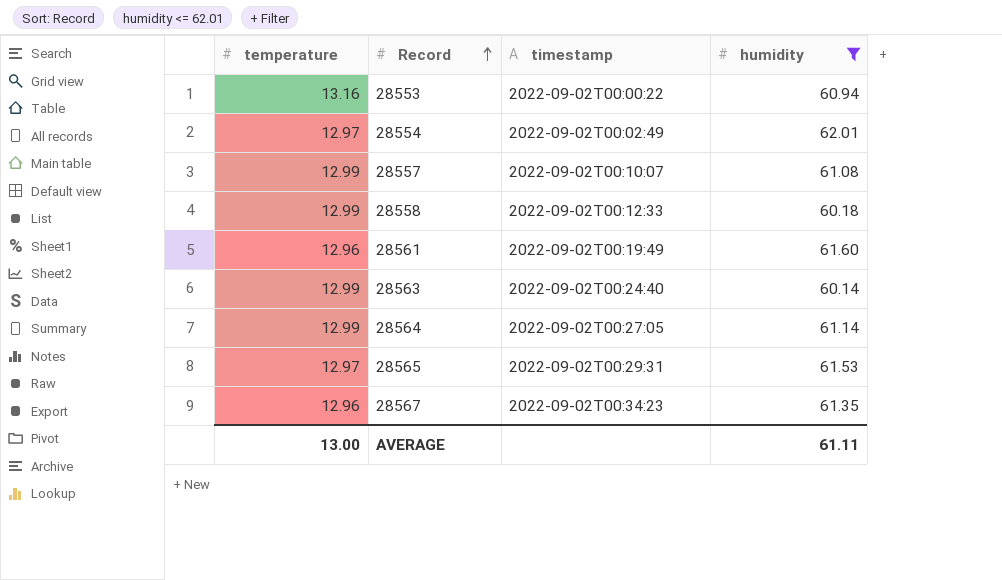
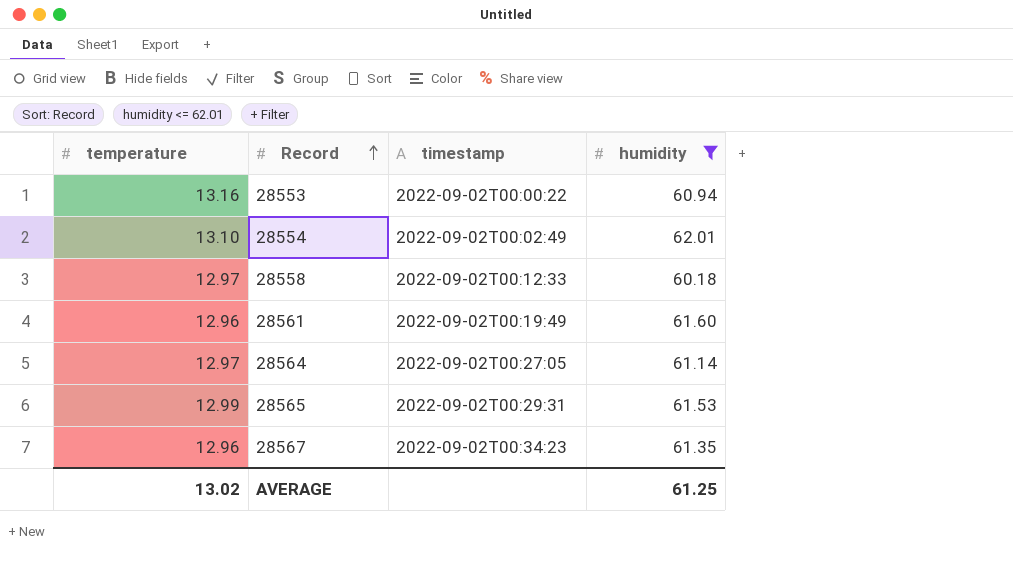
row 28557: 12.99 | 2022-09-02T00:10:07 | 61.08 -> none
row 28563: 12.99 | 2022-09-02T00:24:40 | 60.14 -> none
28554 | temperature: 12.97 -> 13.10
28558 | temperature: 12.99 -> 12.97
28564 | temperature: 12.99 -> 12.97
28565 | temperature: 12.97 -> 12.99
AVERAGE | temperature: 13.00 -> 13.02
AVERAGE | humidity: 61.11 -> 61.25

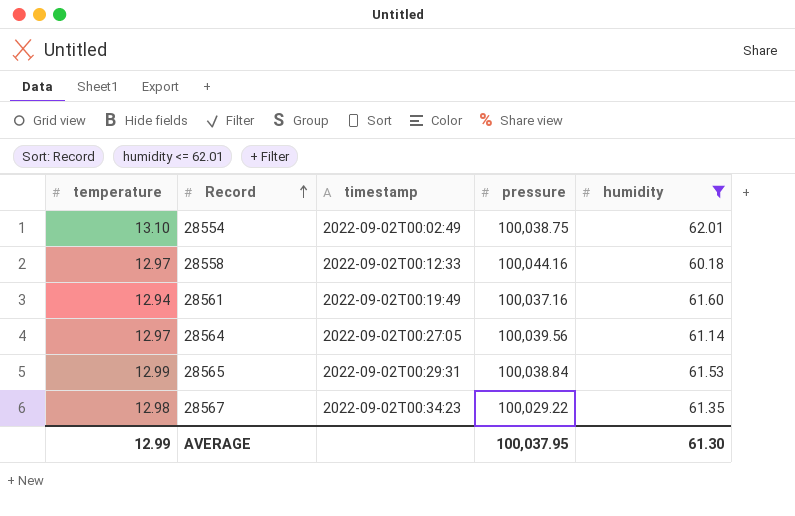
column pressure | position: none -> 4
row 28553: 13.16 | 2022-09-02T00:00:22 | 60.94 -> none
28561 | temperature: 12.96 -> 12.94
28567 | temperature: 12.96 -> 12.98
AVERAGE | temperature: 13.02 -> 12.99
AVERAGE | humidity: 61.25 -> 61.30

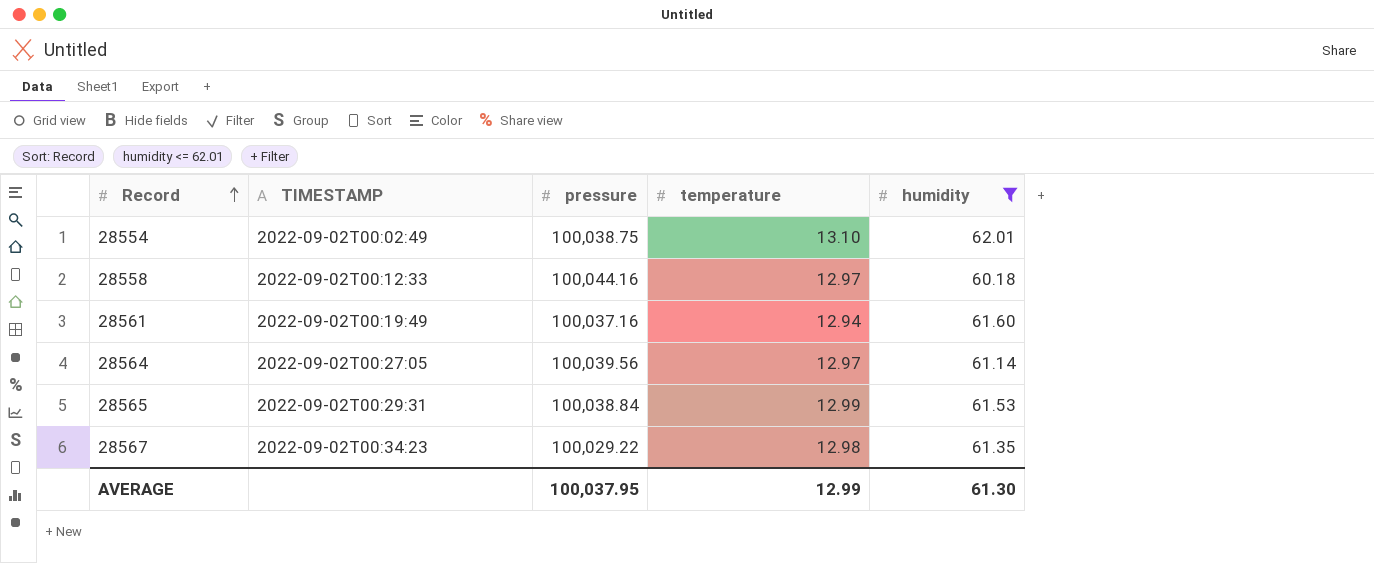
column name: timestamp -> TIMESTAMP
column temperature | position: 1 -> 4

